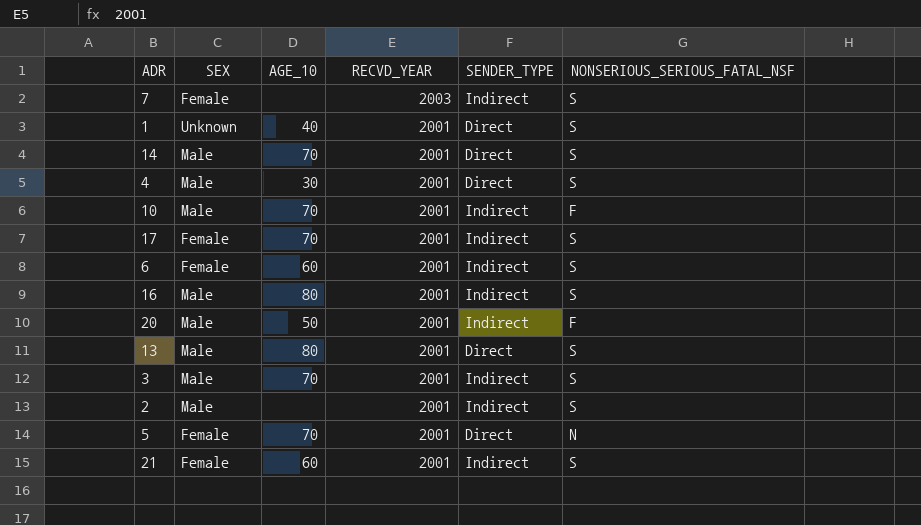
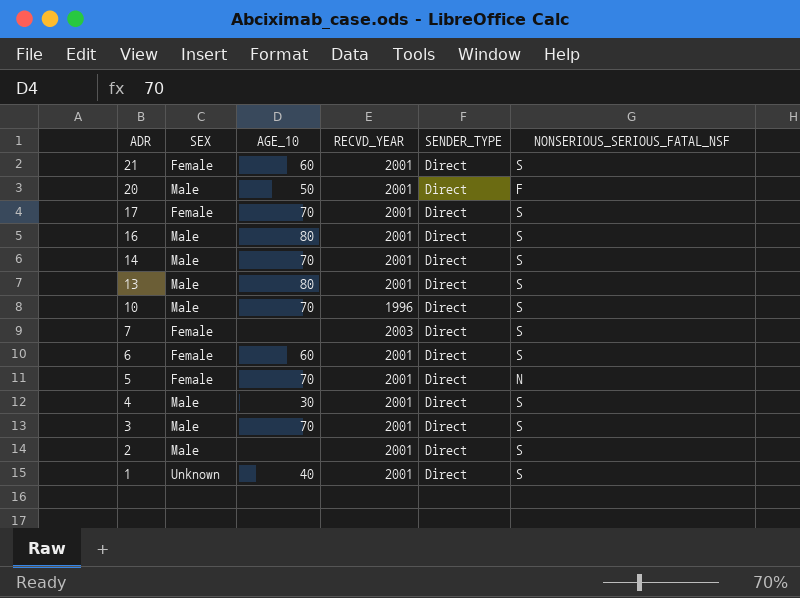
row order: RECVD_YEAR descending -> ADR descending
21 | SENDER_TYPE: Indirect -> Direct
20 | SENDER_TYPE: Indirect -> Direct
17 | SENDER_TYPE: Indirect -> Direct
16 | SENDER_TYPE: Indirect -> Direct
10 | RECVD_YEAR: 2001 -> 1996
10 | SENDER_TYPE: Indirect -> Direct
10 | NONSERIOUS_SERIOUS_FATAL_NSF: F -> S
7 | SENDER_TYPE: Indirect -> Direct
6 | SENDER_TYPE: Indirect -> Direct
3 | SENDER_TYPE: Indirect -> Direct
2 | SENDER_TYPE: Indirect -> Direct

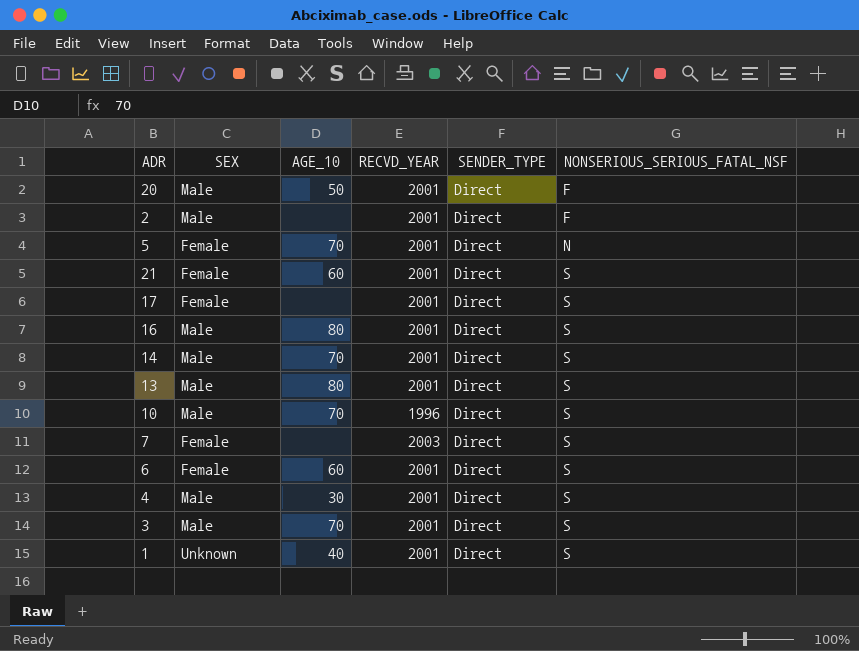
row order: ADR descending -> NONSERIOUS_SERIOUS_FATAL_NSF ascending
2 | NONSERIOUS_SERIOUS_FATAL_NSF: S -> F
17 | AGE_10: 70 -> none

